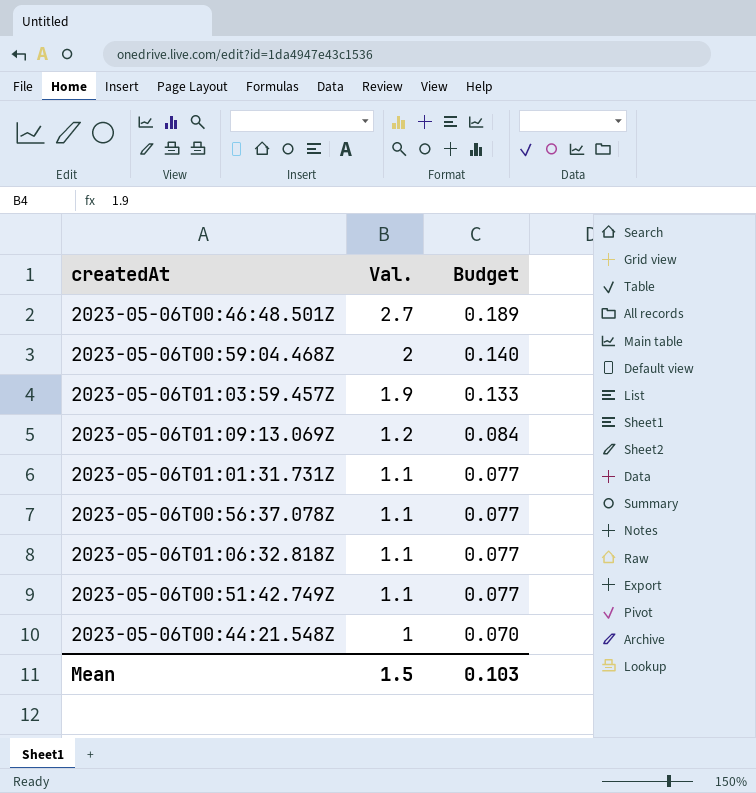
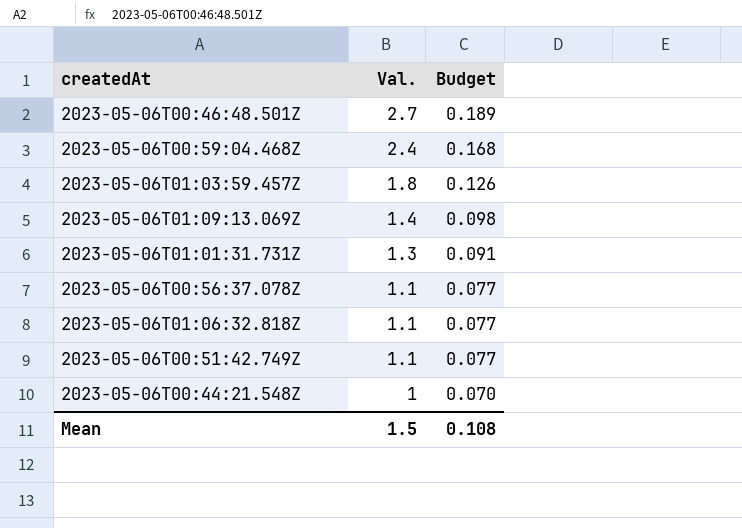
2023-05-06T00:59:04.468Z | Val.: 2 -> 2.4
2023-05-06T00:59:04.468Z | Budget: 0.140 -> 0.168
2023-05-06T01:03:59.457Z | Val.: 1.9 -> 1.8
2023-05-06T01:03:59.457Z | Budget: 0.133 -> 0.126
2023-05-06T01:09:13.069Z | Val.: 1.2 -> 1.4
2023-05-06T01:09:13.069Z | Budget: 0.084 -> 0.098
2023-05-06T01:01:31.731Z | Val.: 1.1 -> 1.3
2023-05-06T01:01:31.731Z | Budget: 0.077 -> 0.091
Mean | Budget: 0.103 -> 0.108

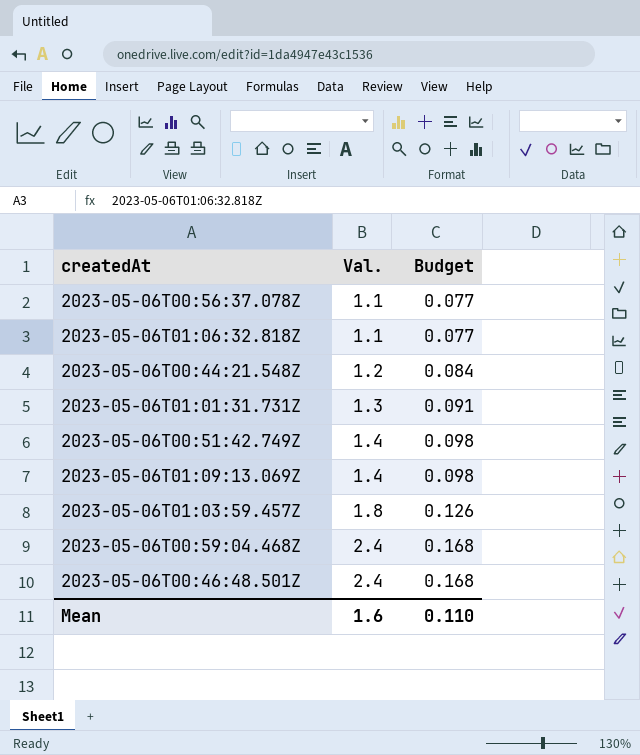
row order: Val. descending -> Val. ascending
2023-05-06T00:44:21.548Z | Val.: 1 -> 1.2
2023-05-06T00:44:21.548Z | Budget: 0.070 -> 0.084
2023-05-06T00:51:42.749Z | Val.: 1.1 -> 1.4
2023-05-06T00:51:42.749Z | Budget: 0.077 -> 0.098
2023-05-06T00:46:48.501Z | Val.: 2.7 -> 2.4
2023-05-06T00:46:48.501Z | Budget: 0.189 -> 0.168
Mean | Val.: 1.5 -> 1.6
Mean | Budget: 0.108 -> 0.110

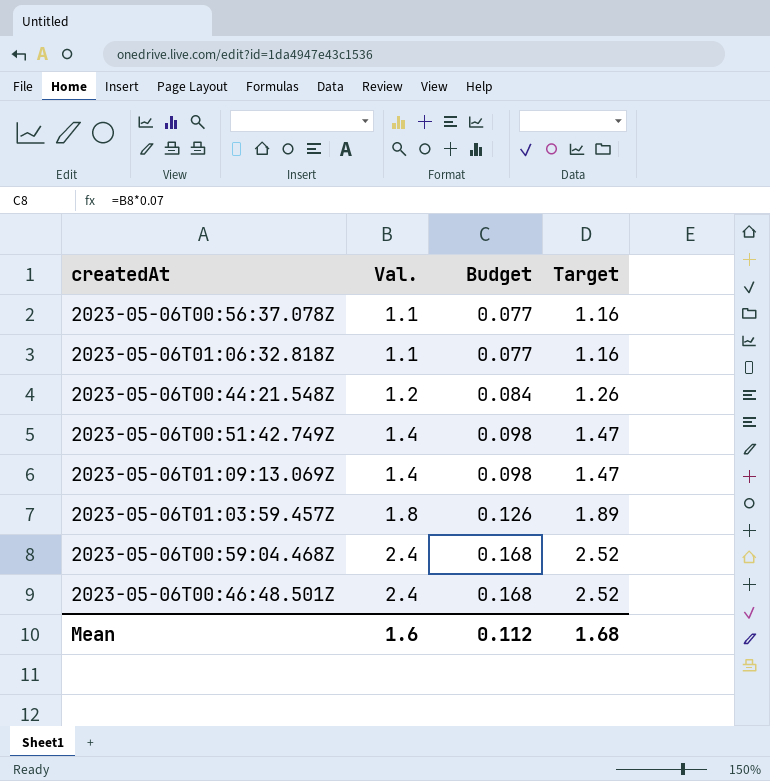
column Target | formula: none -> [Val.] * 1.05
row 2023-05-06T01:01:31.731Z: 1.3 | 0.091 -> none
Mean | Budget: 0.110 -> 0.112

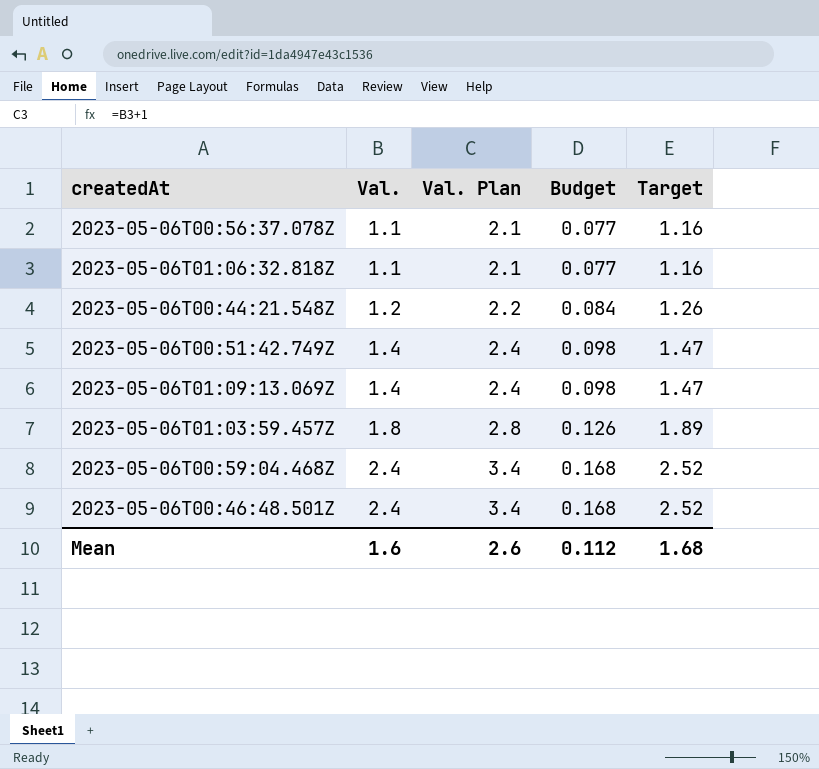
column Val. Plan | formula: none -> [Val.] + 1

